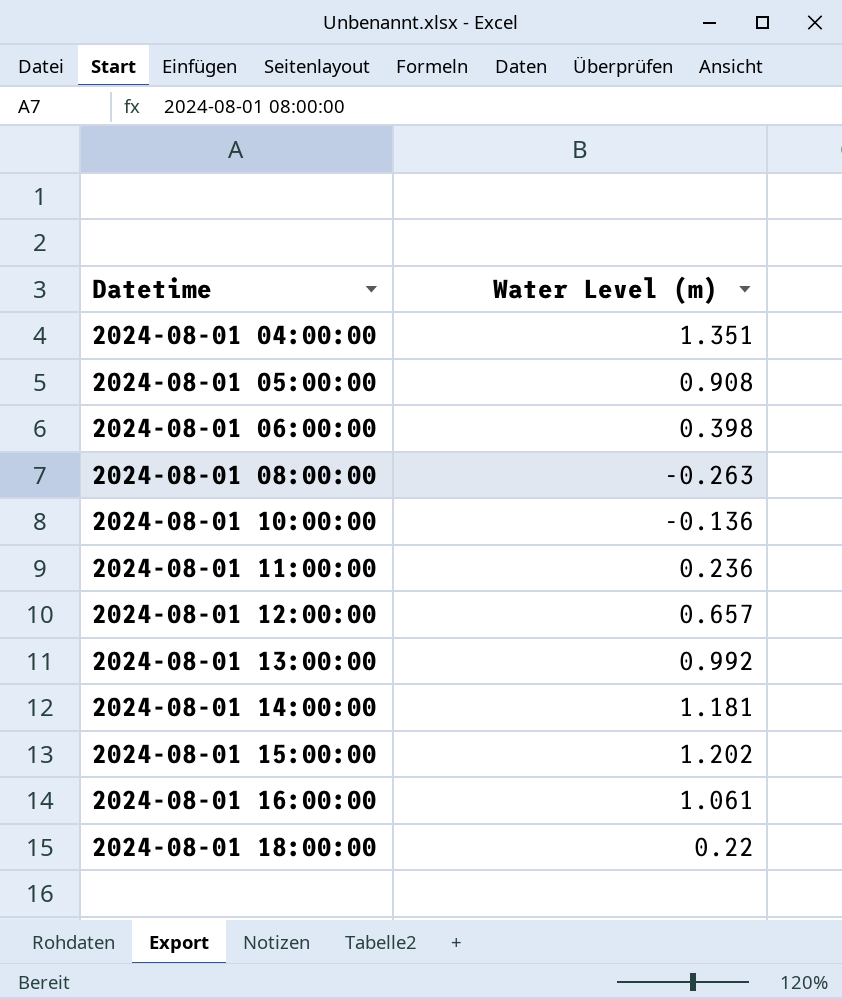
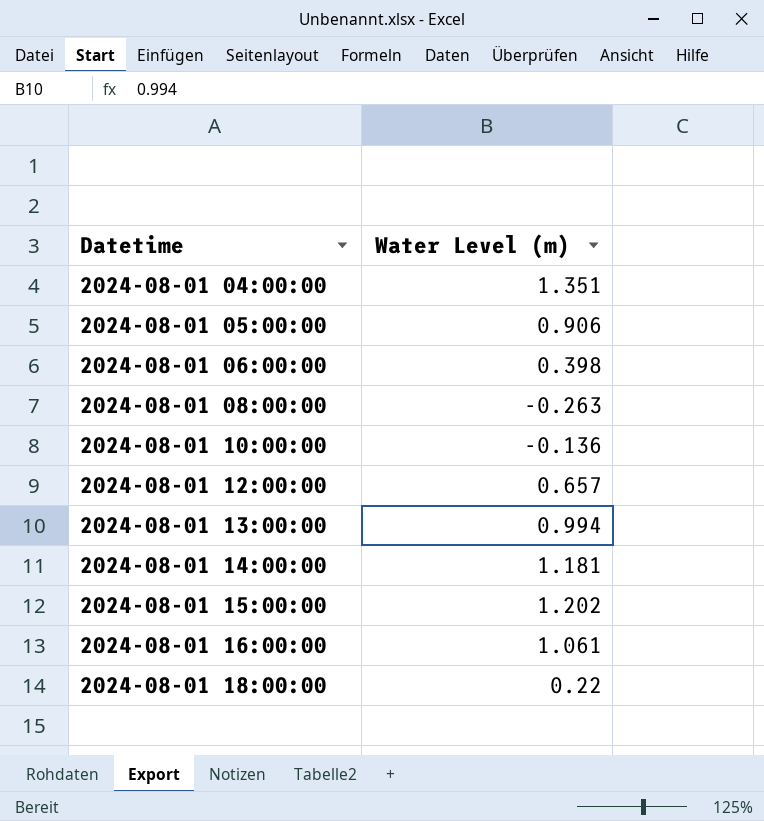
row 2024-08-01 11:00:00: 0.236 -> none
2024-08-01 05:00:00 | Water Level (m): 0.908 -> 0.906
2024-08-01 13:00:00 | Water Level (m): 0.992 -> 0.994

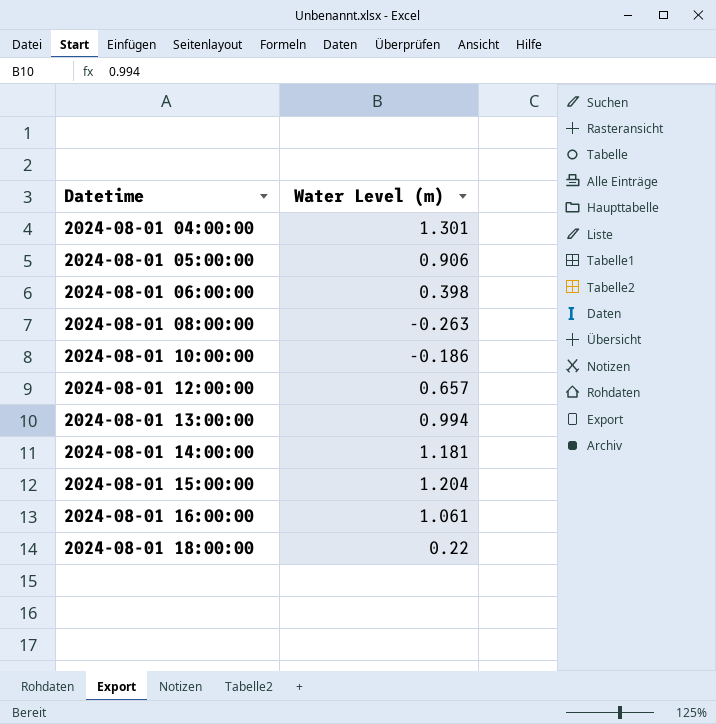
2024-08-01 04:00:00 | Water Level (m): 1.351 -> 1.301
2024-08-01 10:00:00 | Water Level (m): -0.136 -> -0.186
2024-08-01 15:00:00 | Water Level (m): 1.202 -> 1.204

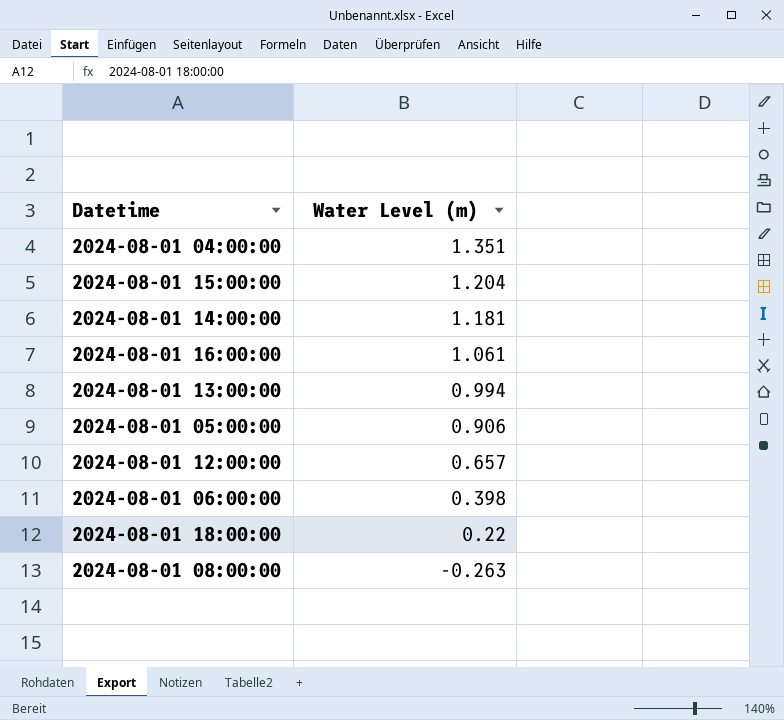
row order: Datetime ascending -> Water Level (m) descending
row 2024-08-01 10:00:00: -0.186 -> none
2024-08-01 04:00:00 | Water Level (m): 1.301 -> 1.351

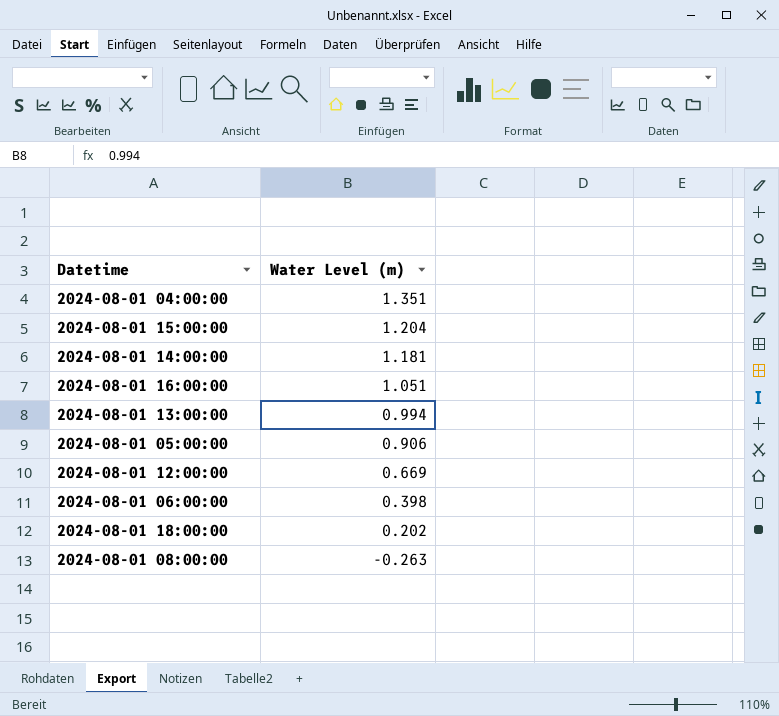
2024-08-01 16:00:00 | Water Level (m): 1.061 -> 1.051
2024-08-01 12:00:00 | Water Level (m): 0.657 -> 0.669
2024-08-01 18:00:00 | Water Level (m): 0.22 -> 0.202

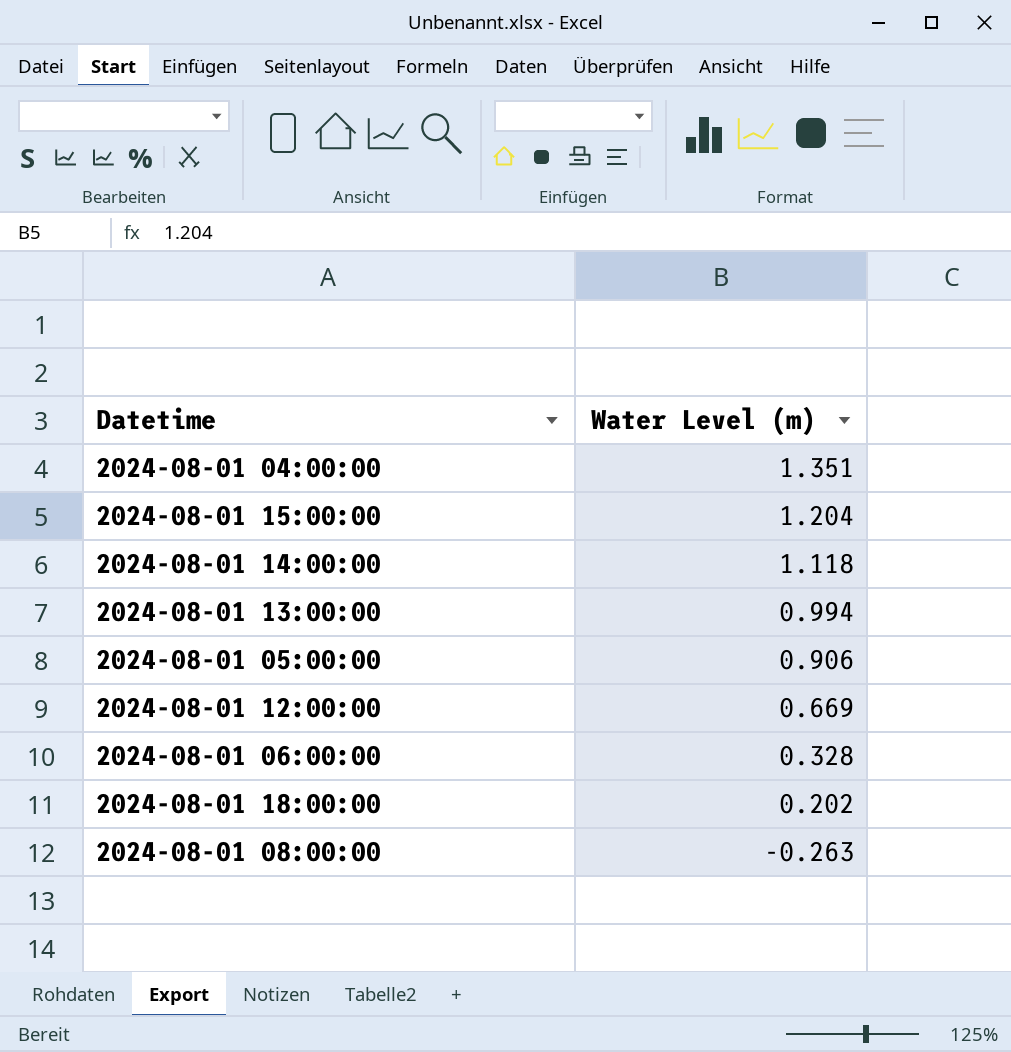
row 2024-08-01 16:00:00: 1.051 -> none
2024-08-01 14:00:00 | Water Level (m): 1.181 -> 1.118
2024-08-01 06:00:00 | Water Level (m): 0.398 -> 0.328

